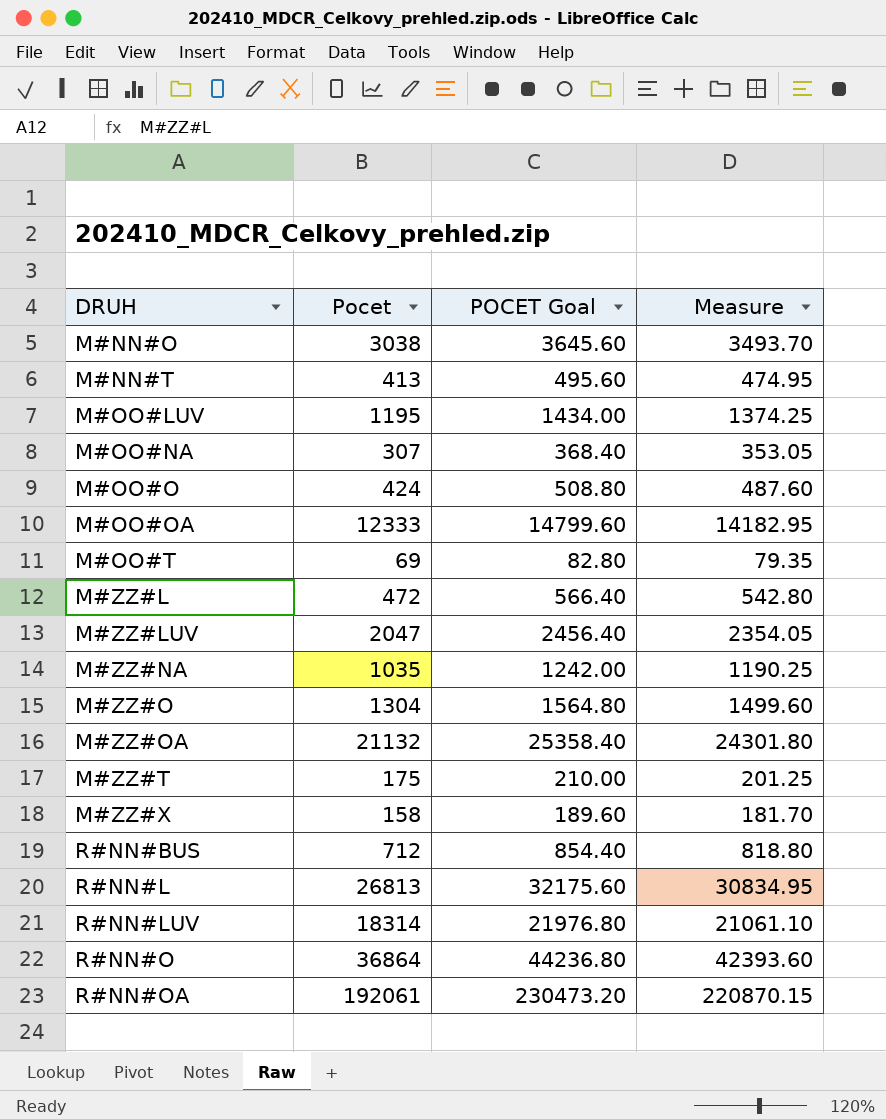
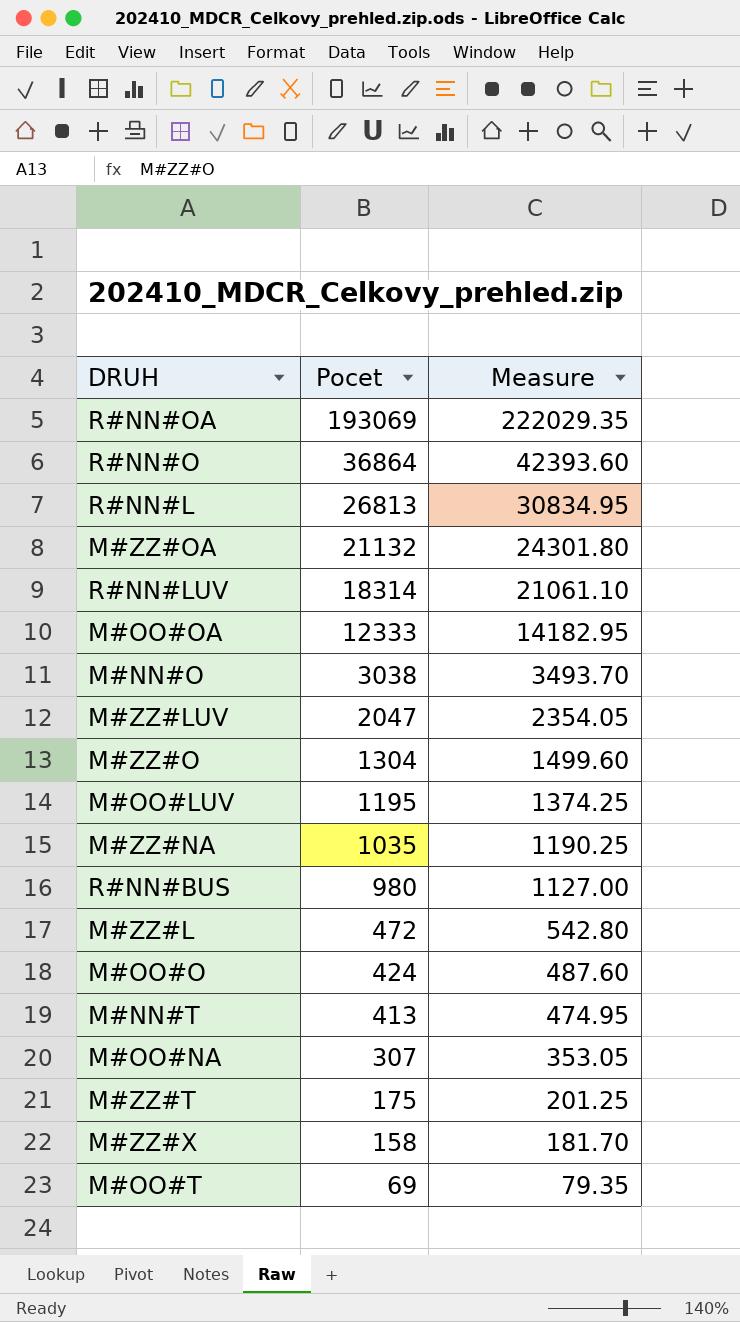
row order: DRUH ascending -> Pocet descending
column POCET Goal | formula: [Pocet] * 1.2 -> none
R#NN#OA | Pocet: 192061 -> 193069
R#NN#OA | Measure: 220870.15 -> 222029.35
R#NN#BUS | Pocet: 712 -> 980
R#NN#BUS | Measure: 818.80 -> 1127.00

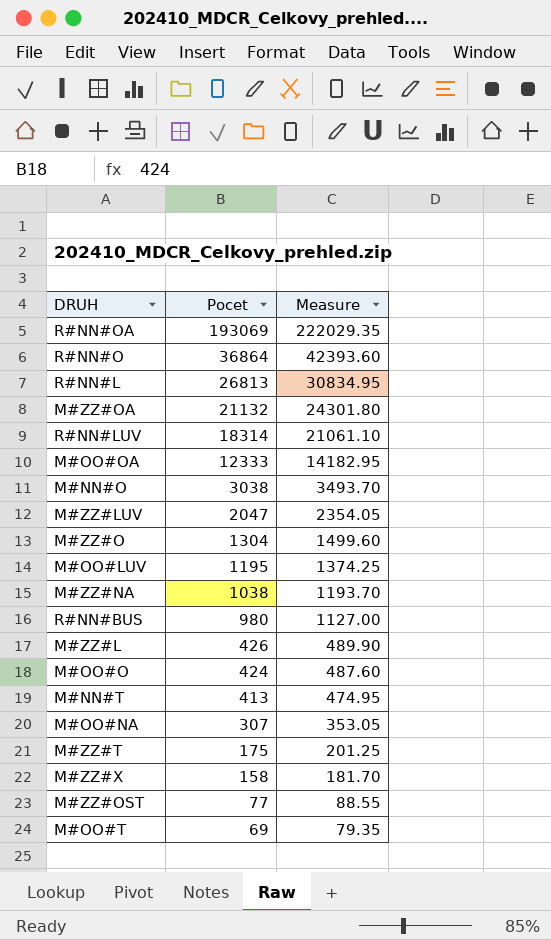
M#ZZ#NA | Pocet: 1035 -> 1038
M#ZZ#NA | Measure: 1190.25 -> 1193.70
M#ZZ#L | Pocet: 472 -> 426
M#ZZ#L | Measure: 542.80 -> 489.90
row M#ZZ#OST: none -> 77 | 88.55

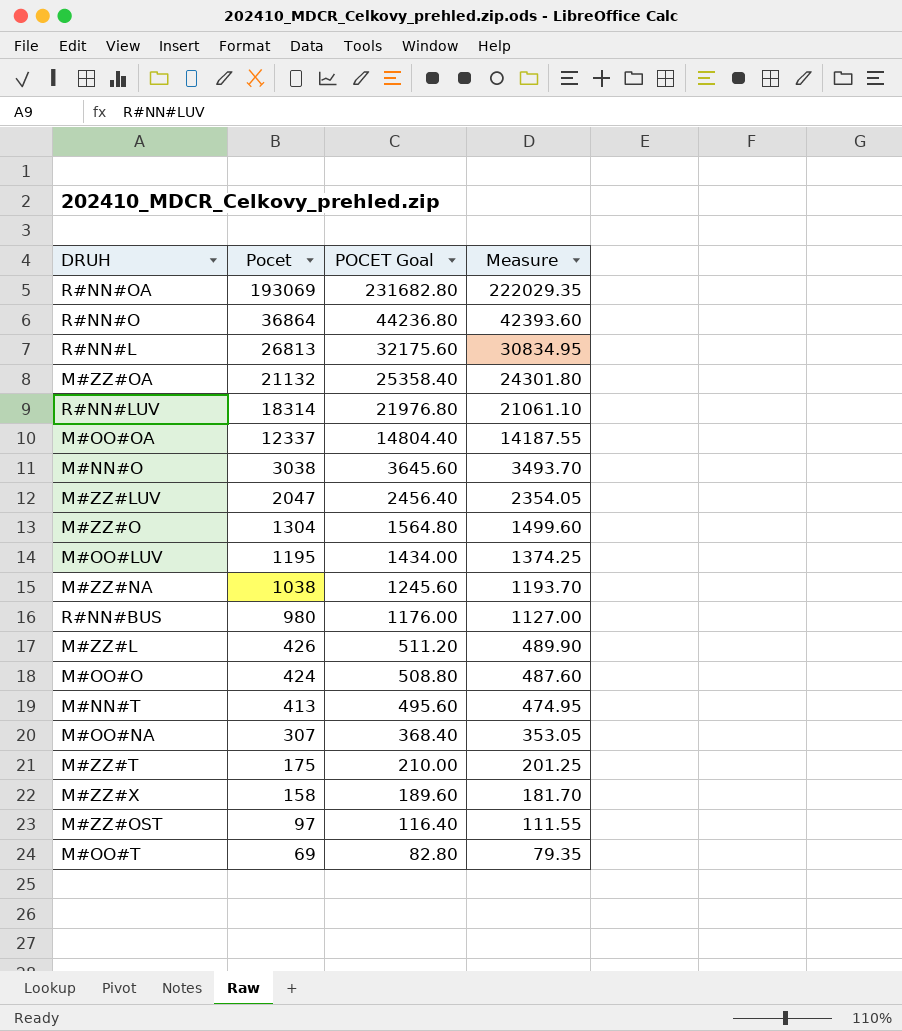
column POCET Goal | formula: none -> [Pocet] * 1.2
M#OO#OA | Pocet: 12333 -> 12337
M#OO#OA | Measure: 14182.95 -> 14187.55
M#ZZ#OST | Pocet: 77 -> 97
M#ZZ#OST | Measure: 88.55 -> 111.55

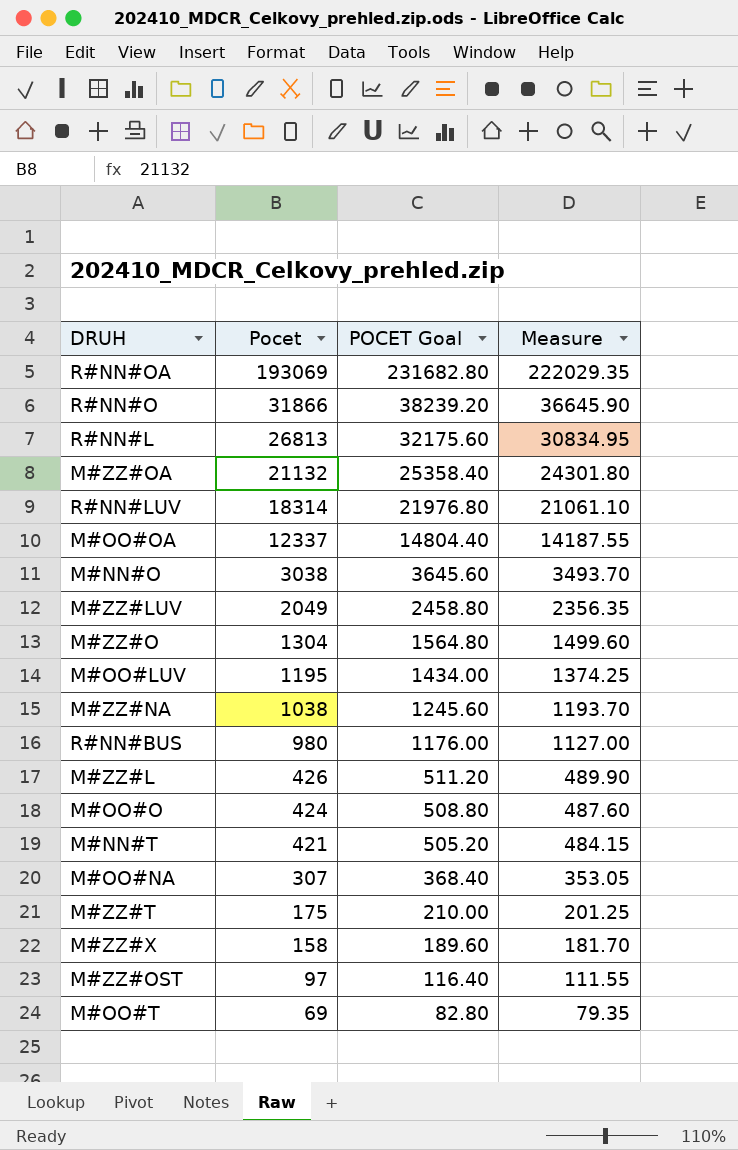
R#NN#O | Pocet: 36864 -> 31866
R#NN#O | POCET Goal: 44236.80 -> 38239.20
R#NN#O | Measure: 42393.60 -> 36645.90
M#ZZ#LUV | Pocet: 2047 -> 2049
M#ZZ#LUV | POCET Goal: 2456.40 -> 2458.80
M#ZZ#LUV | Measure: 2354.05 -> 2356.35
M#NN#T | Pocet: 413 -> 421
M#NN#T | POCET Goal: 495.60 -> 505.20
M#NN#T | Measure: 474.95 -> 484.15

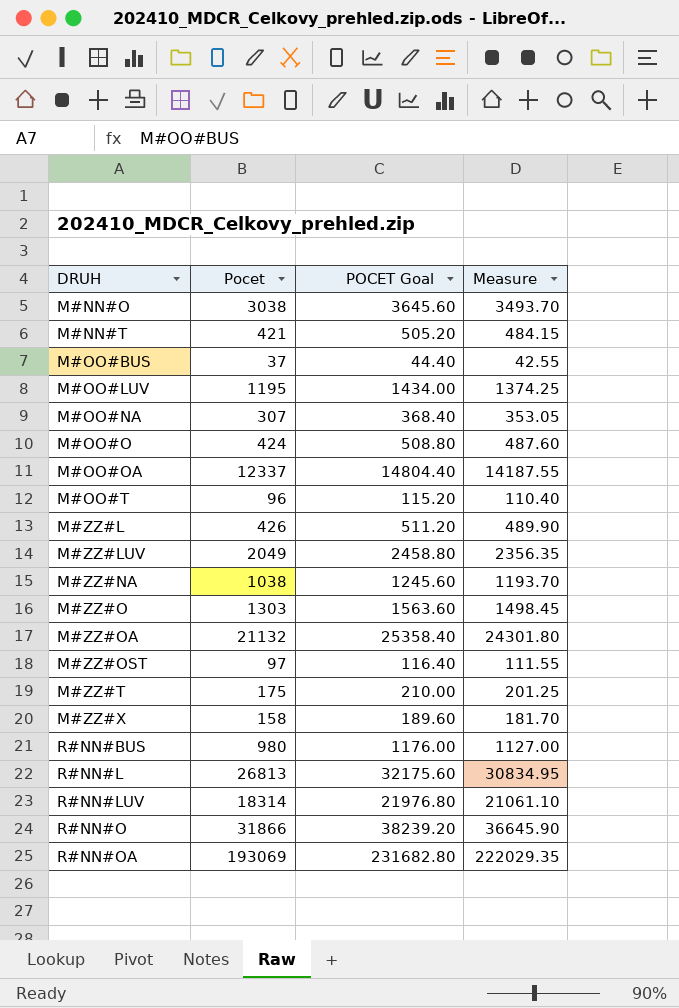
row order: Pocet descending -> DRUH ascending
row M#OO#BUS: none -> 37 | 44.40 | 42.55
M#OO#T | Pocet: 69 -> 96
M#OO#T | POCET Goal: 82.80 -> 115.20
M#OO#T | Measure: 79.35 -> 110.40
M#ZZ#O | Pocet: 1304 -> 1303
M#ZZ#O | POCET Goal: 1564.80 -> 1563.60
M#ZZ#O | Measure: 1499.60 -> 1498.45

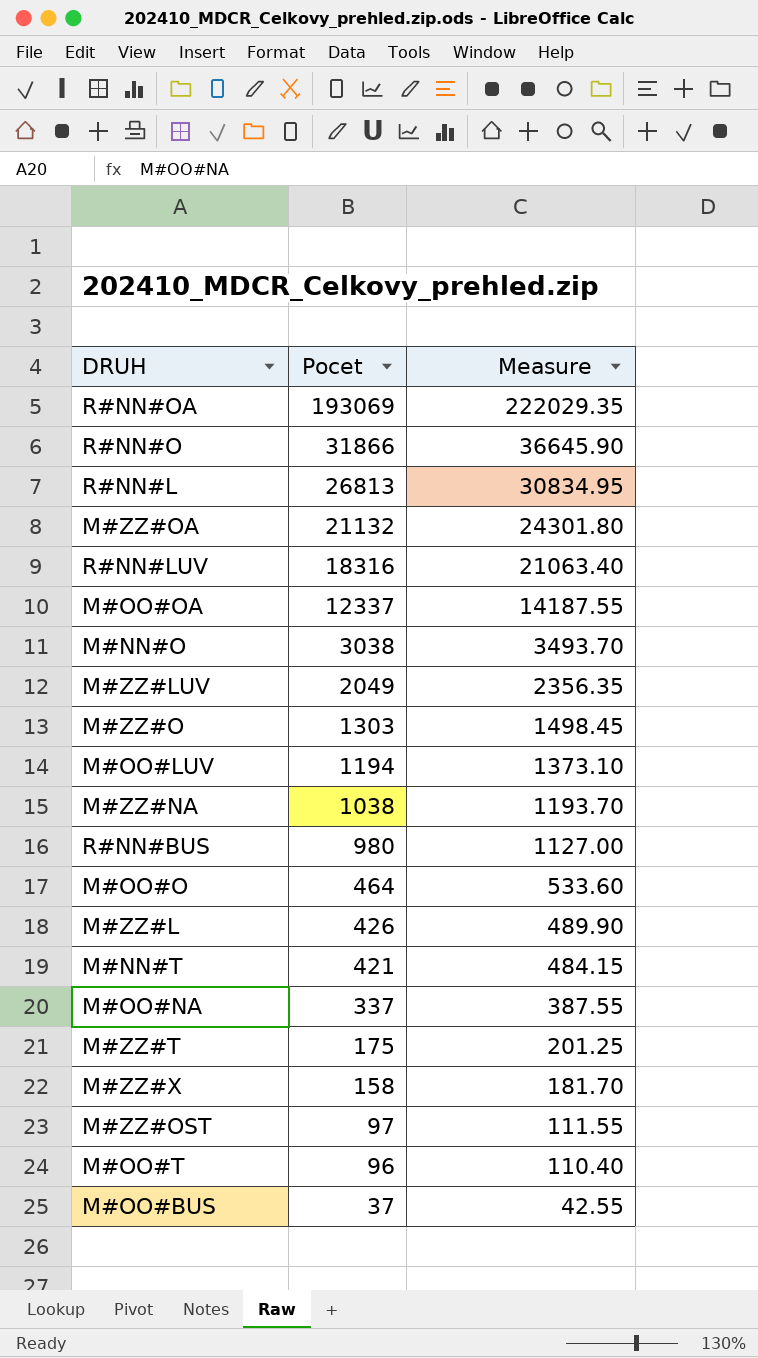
row order: DRUH ascending -> Pocet descending
column POCET Goal | formula: [Pocet] * 1.2 -> none
R#NN#LUV | Pocet: 18314 -> 18316
R#NN#LUV | Measure: 21061.10 -> 21063.40
M#OO#LUV | Pocet: 1195 -> 1194
M#OO#LUV | Measure: 1374.25 -> 1373.10
M#OO#O | Pocet: 424 -> 464
M#OO#O | Measure: 487.60 -> 533.60
M#OO#NA | Pocet: 307 -> 337
M#OO#NA | Measure: 353.05 -> 387.55

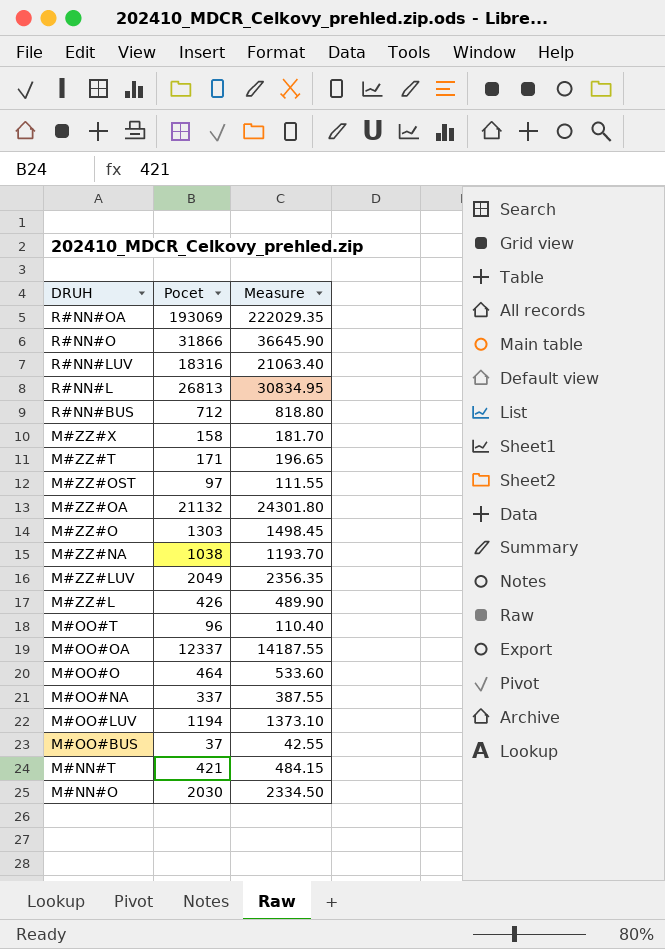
row order: Pocet descending -> DRUH descending
R#NN#BUS | Pocet: 980 -> 712
R#NN#BUS | Measure: 1127.00 -> 818.80
M#ZZ#T | Pocet: 175 -> 171
M#ZZ#T | Measure: 201.25 -> 196.65
M#NN#O | Pocet: 3038 -> 2030
M#NN#O | Measure: 3493.70 -> 2334.50

